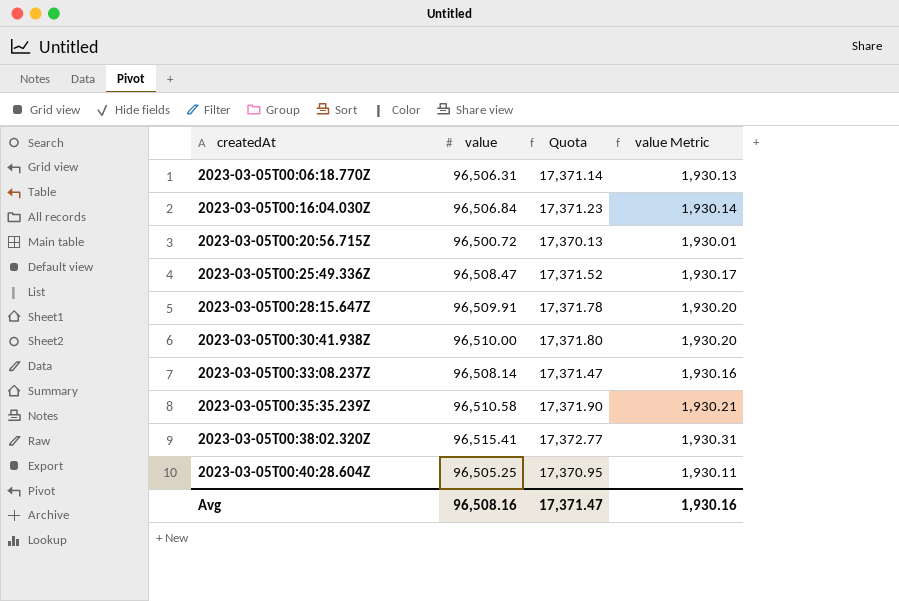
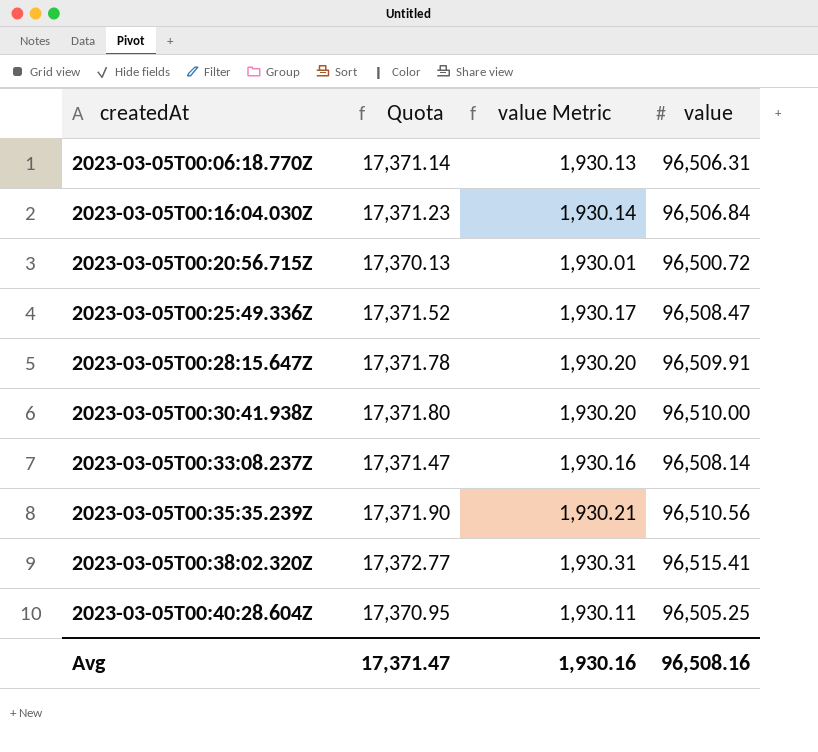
column value | position: 2 -> 4
2023-03-05T00:35:35.239Z | value: 96,510.58 -> 96,510.56

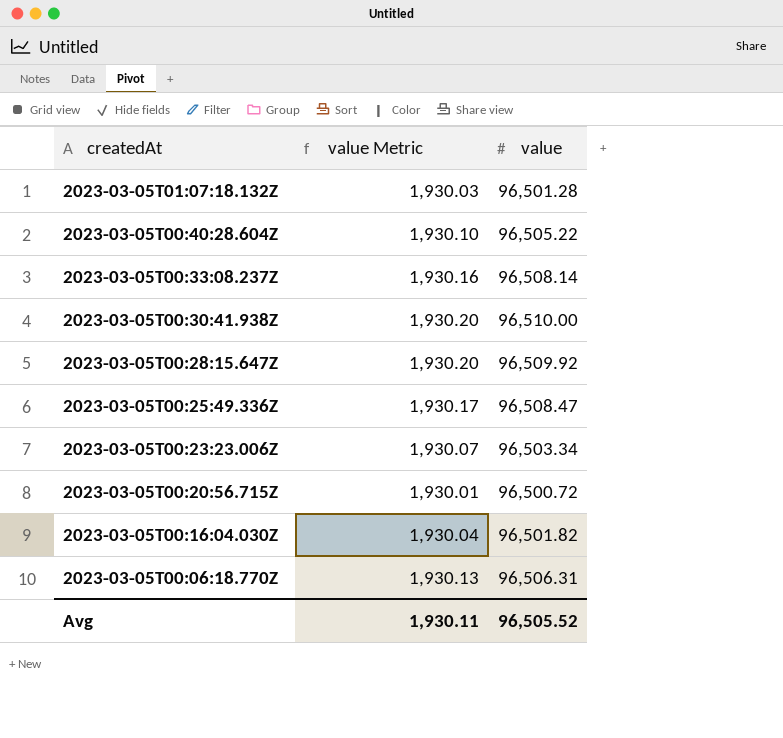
row order: createdAt ascending -> createdAt descending
column Quota | formula: [value] * 0.18 -> none
row 2023-03-05T00:35:35.239Z: 17,371.90 | 1,930.21 | 96,510.56 -> none
row 2023-03-05T00:38:02.320Z: 17,372.77 | 1,930.31 | 96,515.41 -> none
row 2023-03-05T01:07:18.132Z: none -> 1,930.03 | 96,501.28
2023-03-05T00:40:28.604Z | value Metric: 1,930.11 -> 1,930.10
2023-03-05T00:40:28.604Z | value: 96,505.25 -> 96,505.22
2023-03-05T00:28:15.647Z | value: 96,509.91 -> 96,509.92
row 2023-03-05T00:23:23.006Z: none -> 1,930.07 | 96,503.34
2023-03-05T00:16:04.030Z | value Metric: 1,930.14 -> 1,930.04
2023-03-05T00:16:04.030Z | value: 96,506.84 -> 96,501.82
Avg | value Metric: 1,930.16 -> 1,930.11
Avg | value: 96,508.16 -> 96,505.52

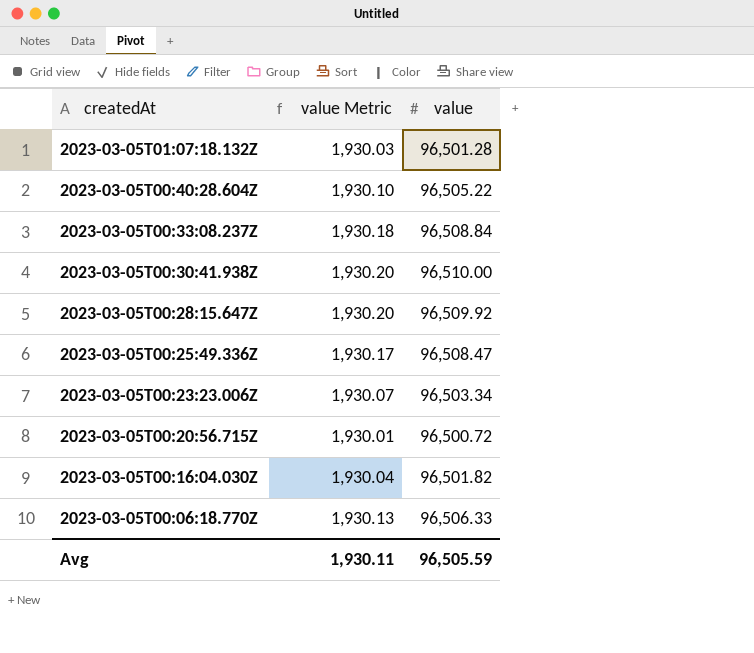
2023-03-05T00:33:08.237Z | value Metric: 1,930.16 -> 1,930.18
2023-03-05T00:33:08.237Z | value: 96,508.14 -> 96,508.84
2023-03-05T00:06:18.770Z | value: 96,506.31 -> 96,506.33
Avg | value: 96,505.52 -> 96,505.59

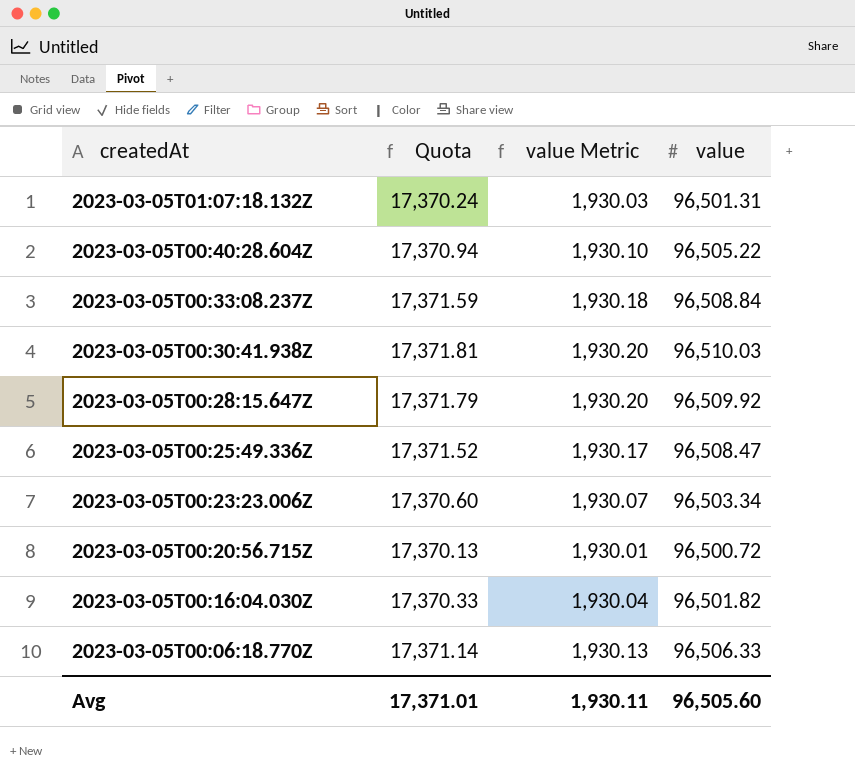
column Quota | formula: none -> [value] * 0.18
2023-03-05T01:07:18.132Z | value: 96,501.28 -> 96,501.31
2023-03-05T00:30:41.938Z | value: 96,510.00 -> 96,510.03
Avg | value: 96,505.59 -> 96,505.60

